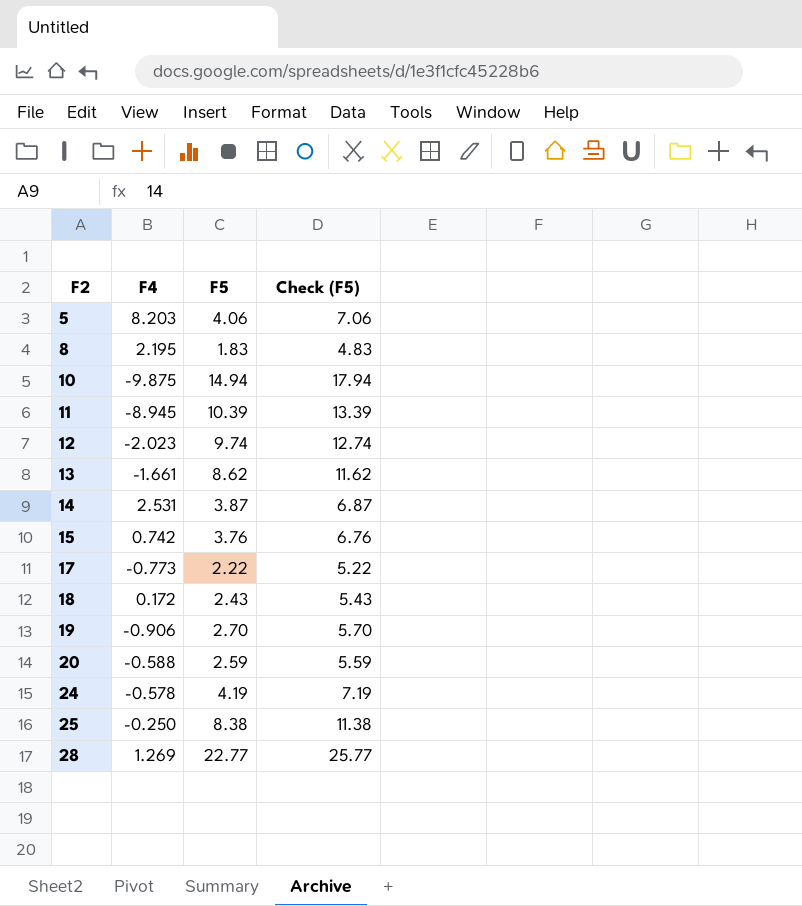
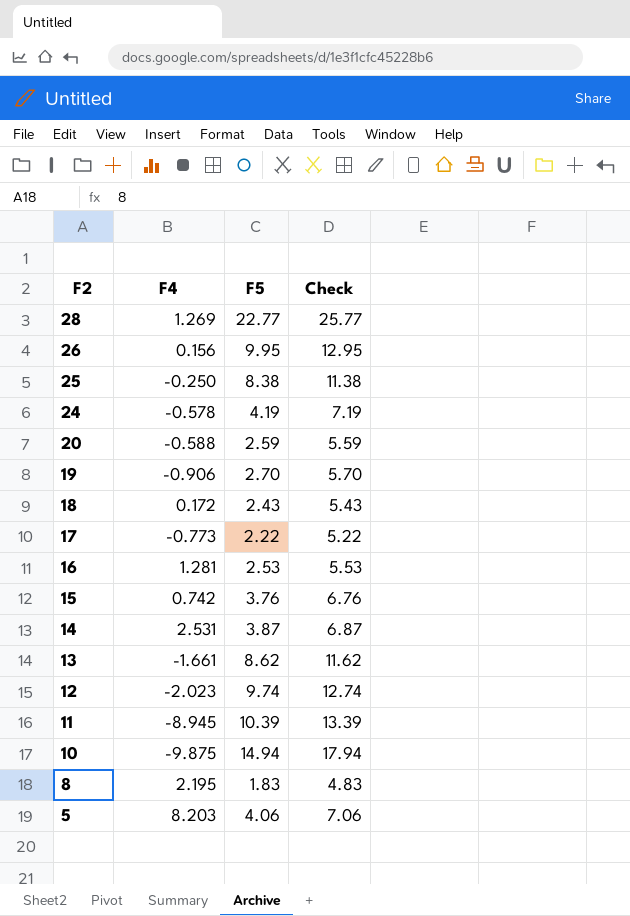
row order: F2 ascending -> F2 descending
column name: Check (F5) -> Check
row 26: none -> 0.156 | 9.95 | 12.95
row 16: none -> 1.281 | 2.53 | 5.53

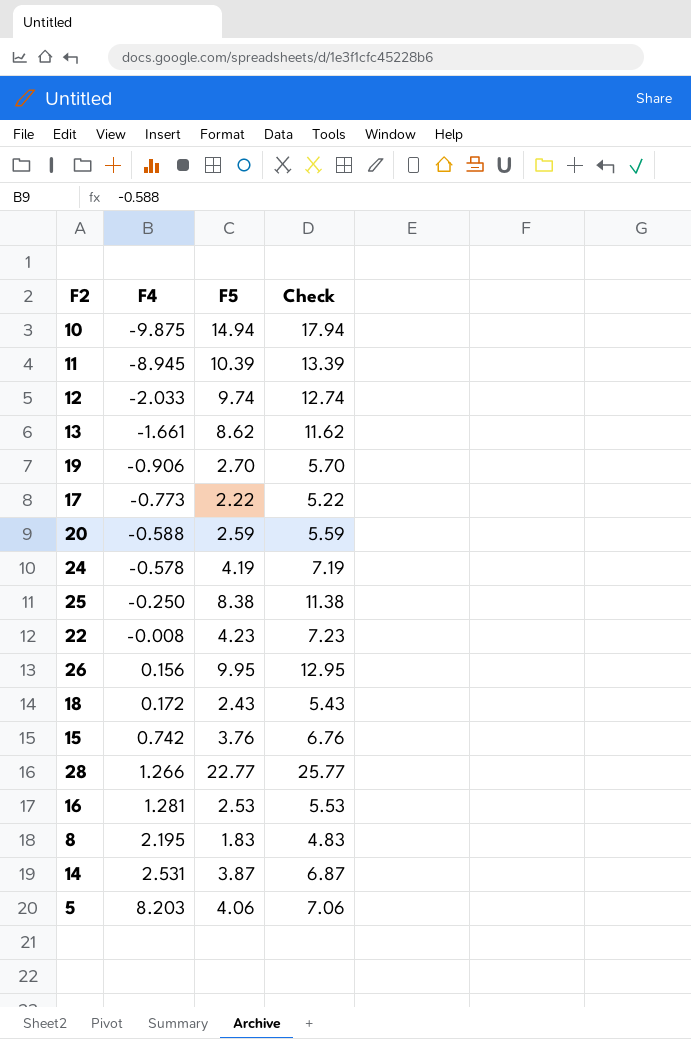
row order: F2 descending -> F4 ascending
12 | F4: -2.023 -> -2.033
row 22: none -> -0.008 | 4.23 | 7.23
28 | F4: 1.269 -> 1.266

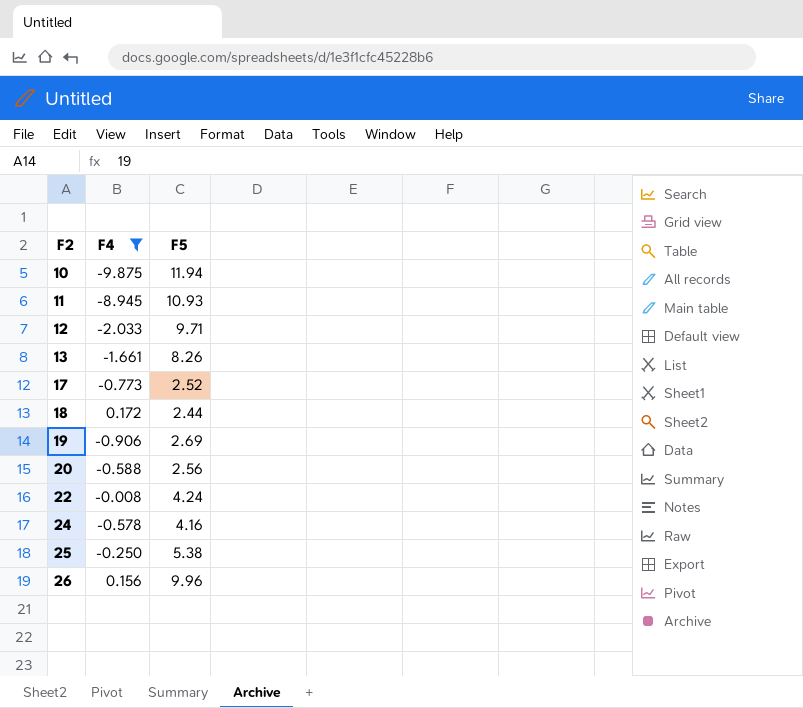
filter: none -> F4 <= 0.172
row order: F4 ascending -> F2 ascending
column Check | formula: [F5] + 3 -> none
10 | F5: 14.94 -> 11.94
11 | F5: 10.39 -> 10.93
12 | F5: 9.74 -> 9.71
13 | F5: 8.62 -> 8.26
17 | F5: 2.22 -> 2.52
18 | F5: 2.43 -> 2.44
19 | F5: 2.70 -> 2.69
20 | F5: 2.59 -> 2.56
22 | F5: 4.23 -> 4.24
24 | F5: 4.19 -> 4.16
25 | F5: 8.38 -> 5.38
26 | F5: 9.95 -> 9.96

